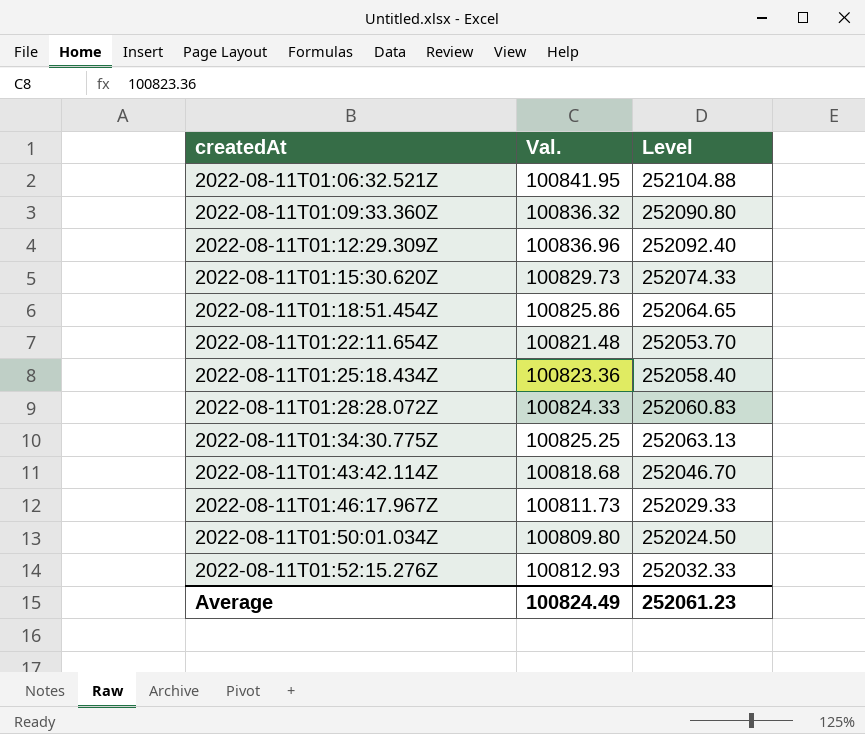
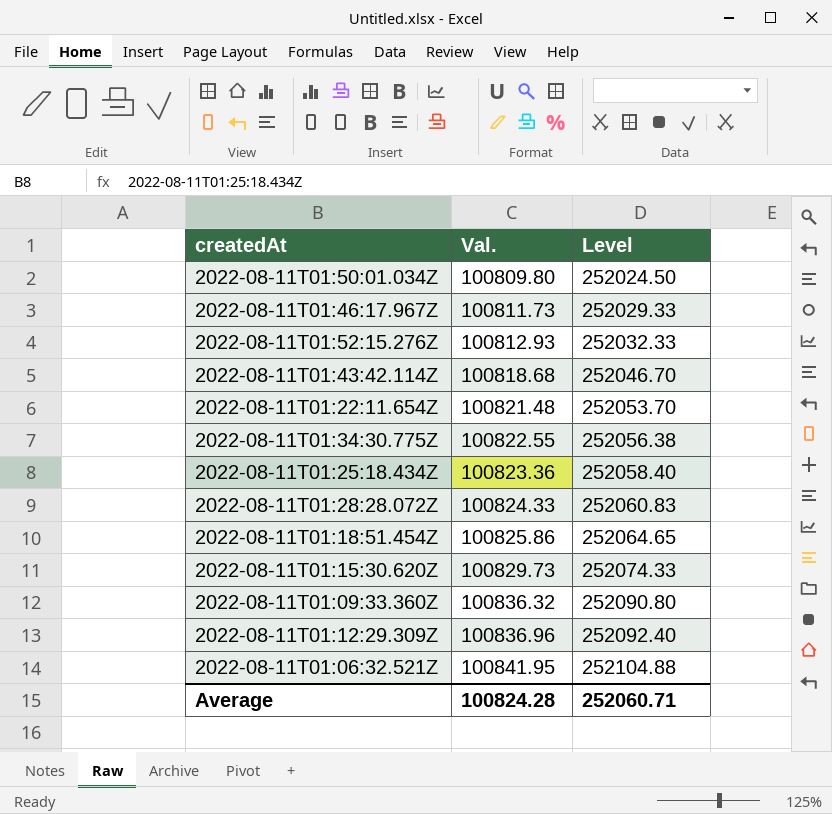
row order: createdAt ascending -> Val. ascending
2022-08-11T01:34:30.775Z | Val.: 100825.25 -> 100822.55
2022-08-11T01:34:30.775Z | Level: 252063.13 -> 252056.38
Average | Val.: 100824.49 -> 100824.28
Average | Level: 252061.23 -> 252060.71

